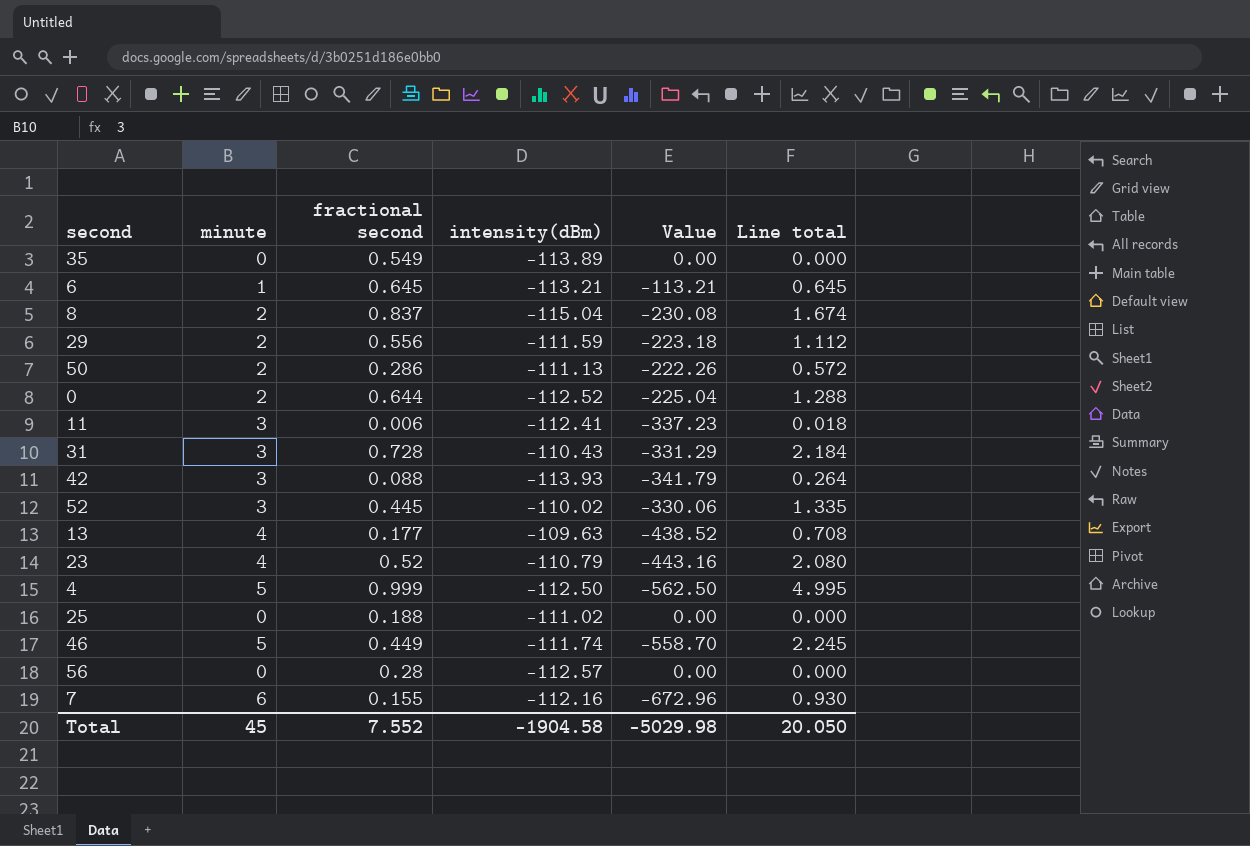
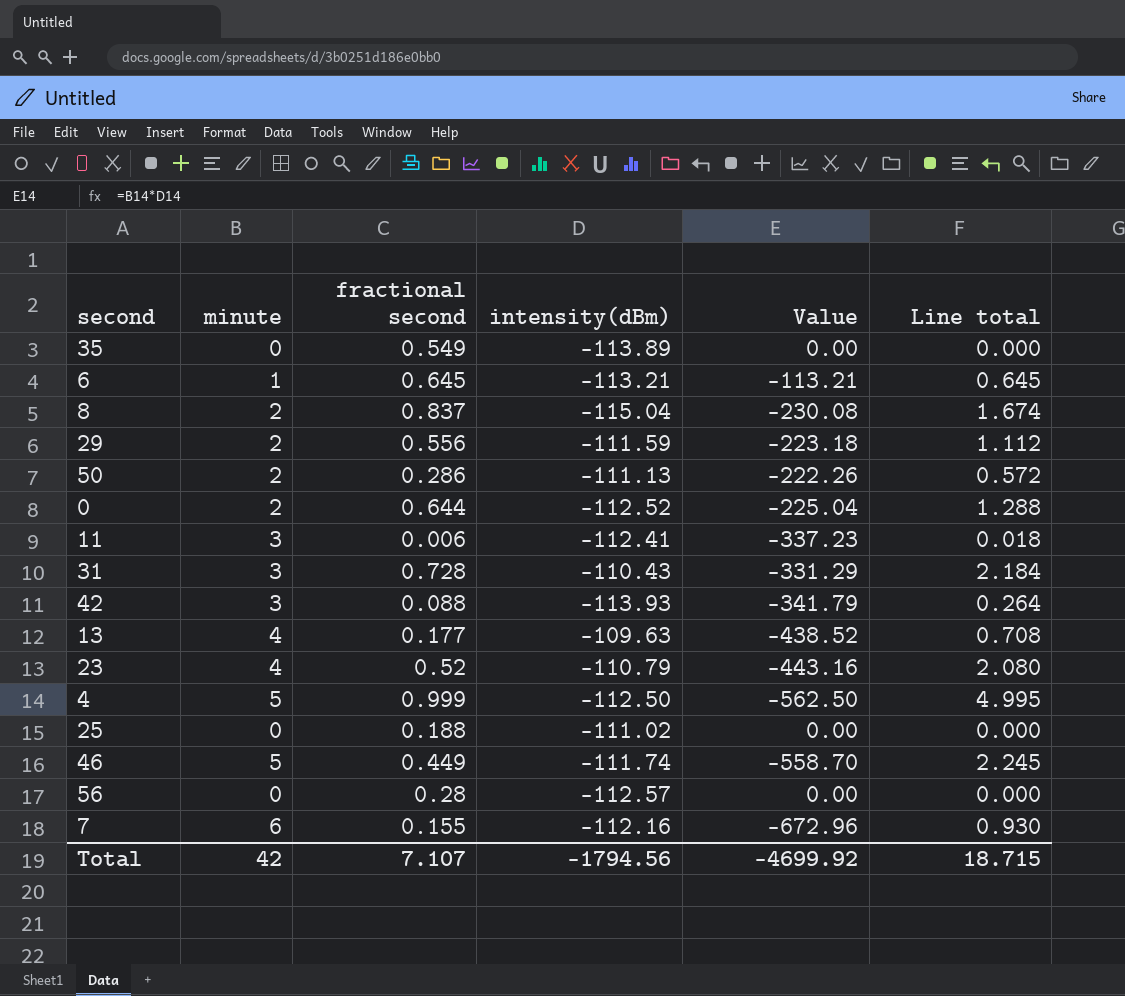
row 52: 3 | 0.445 | -110.02 | -330.06 | 1.335 -> none
Total | minute: 45 -> 42
Total | fractional second: 7.552 -> 7.107
Total | intensity(dBm): -1904.58 -> -1794.56
Total | Value: -5029.98 -> -4699.92
Total | Line total: 20.050 -> 18.715

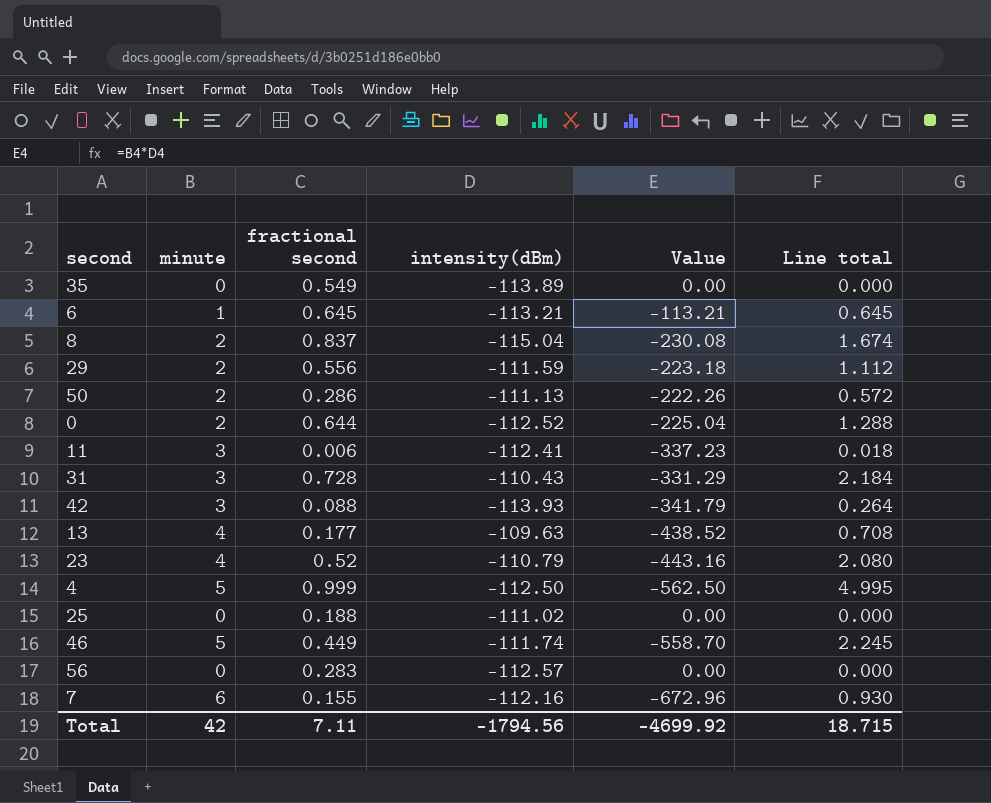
56 | fractional second: 0.28 -> 0.283
Total | fractional second: 7.107 -> 7.11

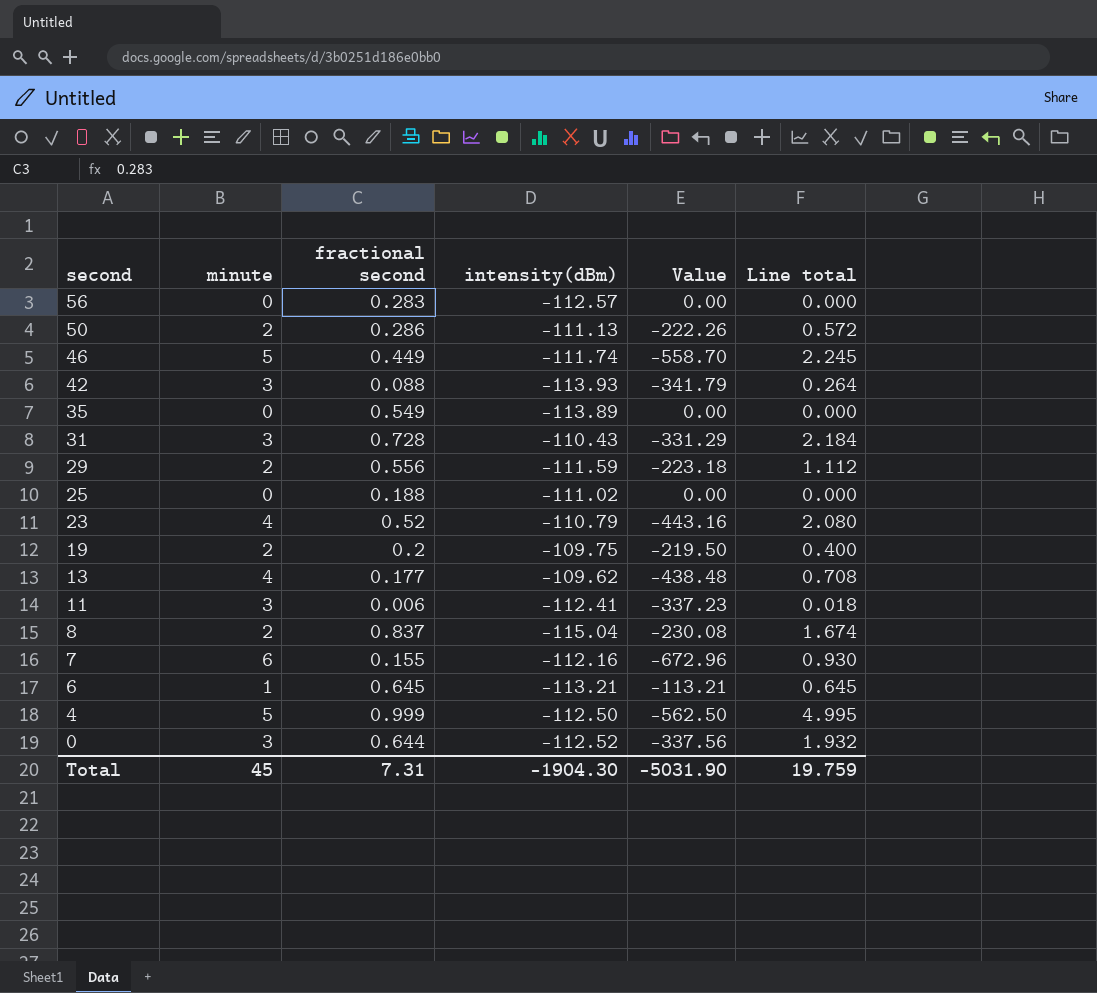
row order: none -> second descending
row 19: none -> 2 | 0.2 | -109.75 | -219.50 | 0.400
13 | intensity(dBm): -109.63 -> -109.62
13 | Value: -438.52 -> -438.48
0 | minute: 2 -> 3
0 | Value: -225.04 -> -337.56
0 | Line total: 1.288 -> 1.932
Total | minute: 42 -> 45
Total | fractional second: 7.11 -> 7.31
Total | intensity(dBm): -1794.56 -> -1904.30
Total | Value: -4699.92 -> -5031.90
Total | Line total: 18.715 -> 19.759

